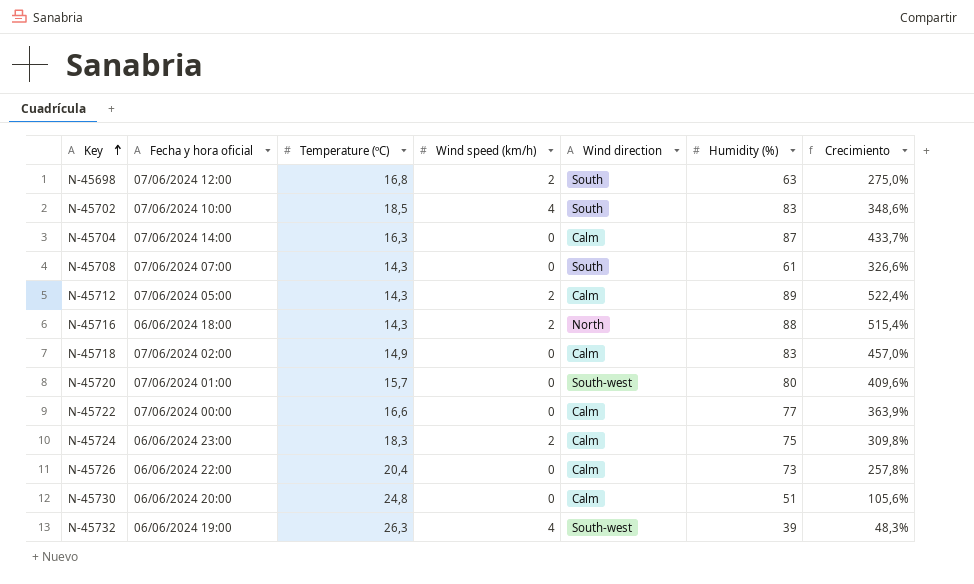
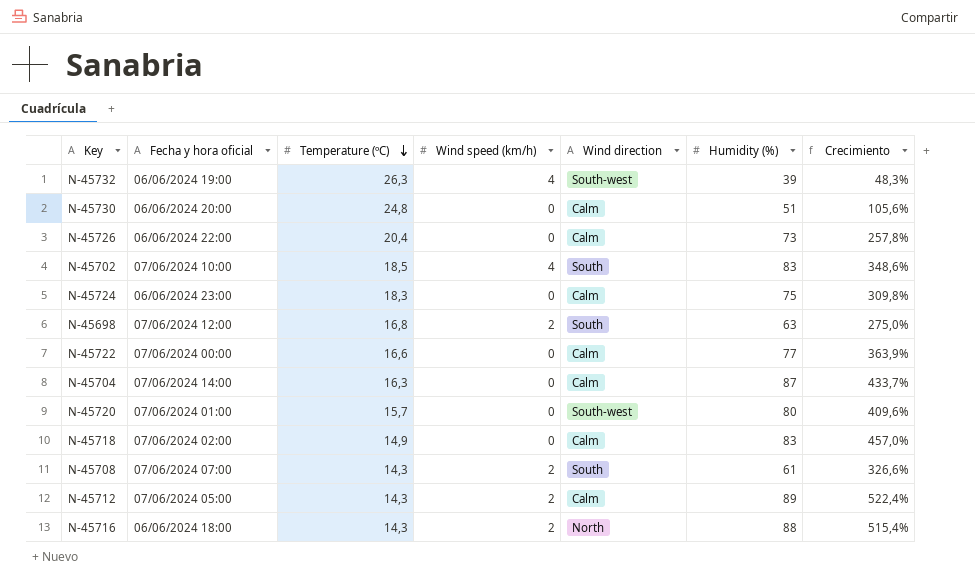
row order: Key ascending -> Temperature (ºC) descending
N-45724 | Wind speed (km/h): 2 -> 0
N-45708 | Wind speed (km/h): 0 -> 2

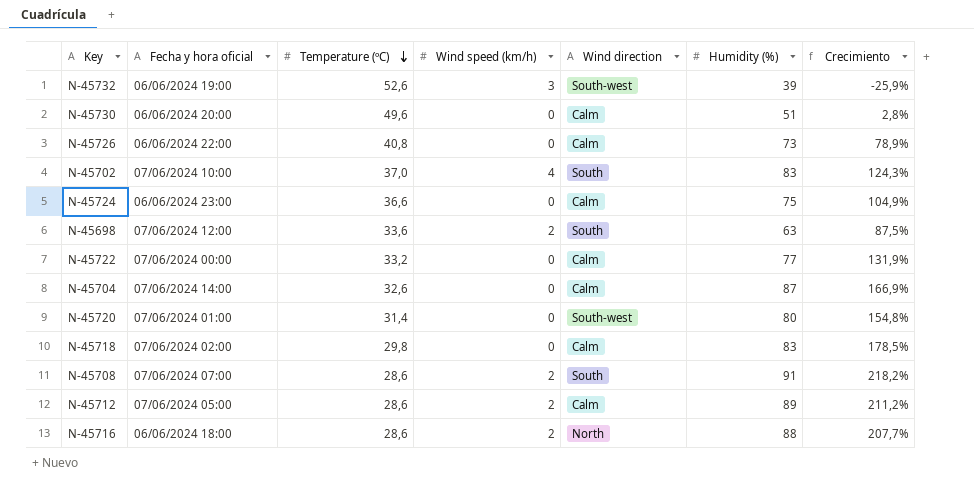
N-45732 | Temperature (ºC): 26,3 -> 52,6
N-45732 | Wind speed (km/h): 4 -> 3
N-45732 | Crecimiento: 48,3% -> -25,9%
N-45730 | Temperature (ºC): 24,8 -> 49,6
N-45730 | Crecimiento: 105,6% -> 2,8%
N-45726 | Temperature (ºC): 20,4 -> 40,8
N-45726 | Crecimiento: 257,8% -> 78,9%
N-45702 | Temperature (ºC): 18,5 -> 37,0
N-45702 | Crecimiento: 348,6% -> 124,3%
N-45724 | Temperature (ºC): 18,3 -> 36,6
N-45724 | Crecimiento: 309,8% -> 104,9%
N-45698 | Temperature (ºC): 16,8 -> 33,6
N-45698 | Crecimiento: 275,0% -> 87,5%
N-45722 | Temperature (ºC): 16,6 -> 33,2
N-45722 | Crecimiento: 363,9% -> 131,9%
N-45704 | Temperature (ºC): 16,3 -> 32,6
N-45704 | Crecimiento: 433,7% -> 166,9%
N-45720 | Temperature (ºC): 15,7 -> 31,4
N-45720 | Crecimiento: 409,6% -> 154,8%
N-45718 | Temperature (ºC): 14,9 -> 29,8
N-45718 | Crecimiento: 457,0% -> 178,5%
N-45708 | Temperature (ºC): 14,3 -> 28,6
N-45708 | Humidity (%): 61 -> 91
N-45708 | Crecimiento: 326,6% -> 218,2%
N-45712 | Temperature (ºC): 14,3 -> 28,6
N-45712 | Crecimiento: 522,4% -> 211,2%
N-45716 | Temperature (ºC): 14,3 -> 28,6
N-45716 | Crecimiento: 515,4% -> 207,7%

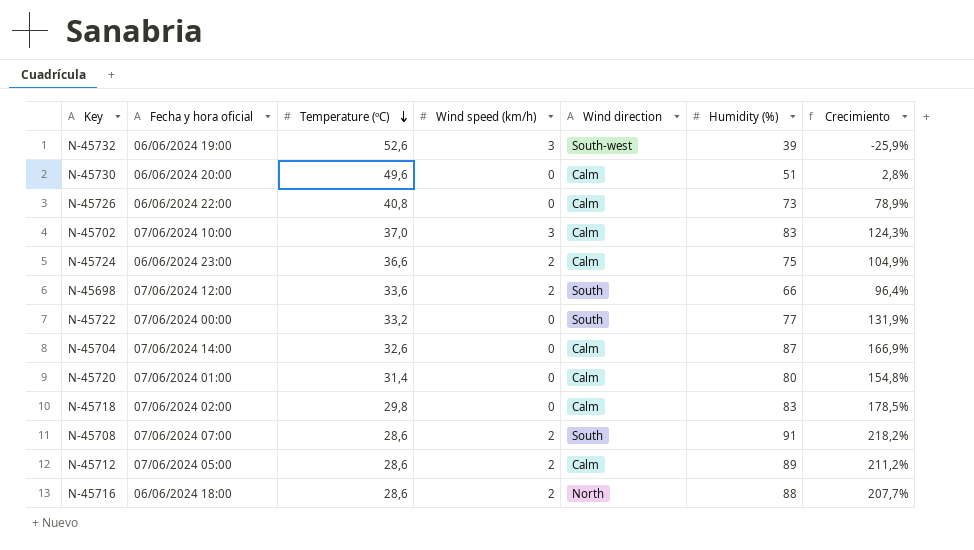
N-45702 | Wind speed (km/h): 4 -> 3
N-45702 | Wind direction: South -> Calm
N-45724 | Wind speed (km/h): 0 -> 2
N-45698 | Humidity (%): 63 -> 66
N-45698 | Crecimiento: 87,5% -> 96,4%
N-45722 | Wind direction: Calm -> South
N-45720 | Wind direction: South-west -> Calm

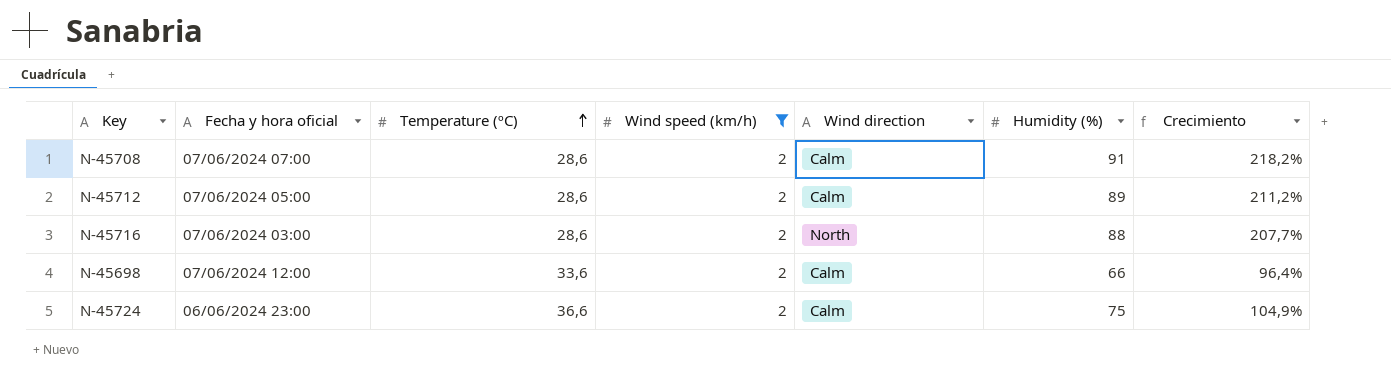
filter: none -> Wind speed (km/h) = 2
row order: Temperature (ºC) descending -> Temperature (ºC) ascending
N-45708 | Wind direction: South -> Calm
N-45716 | Fecha y hora oficial: 06/06/2024 18:00 -> 07/06/2024 03:00
N-45698 | Wind direction: South -> Calm

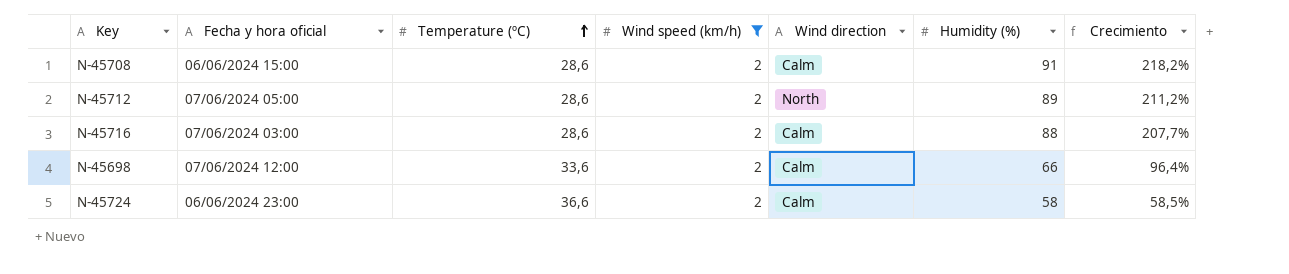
N-45708 | Fecha y hora oficial: 07/06/2024 07:00 -> 06/06/2024 15:00
N-45712 | Wind direction: Calm -> North
N-45716 | Wind direction: North -> Calm
N-45724 | Humidity (%): 75 -> 58
N-45724 | Crecimiento: 104,9% -> 58,5%

